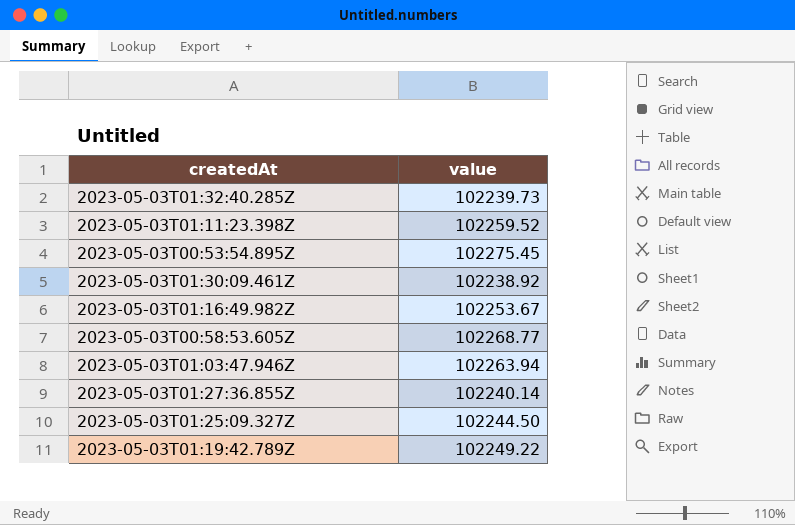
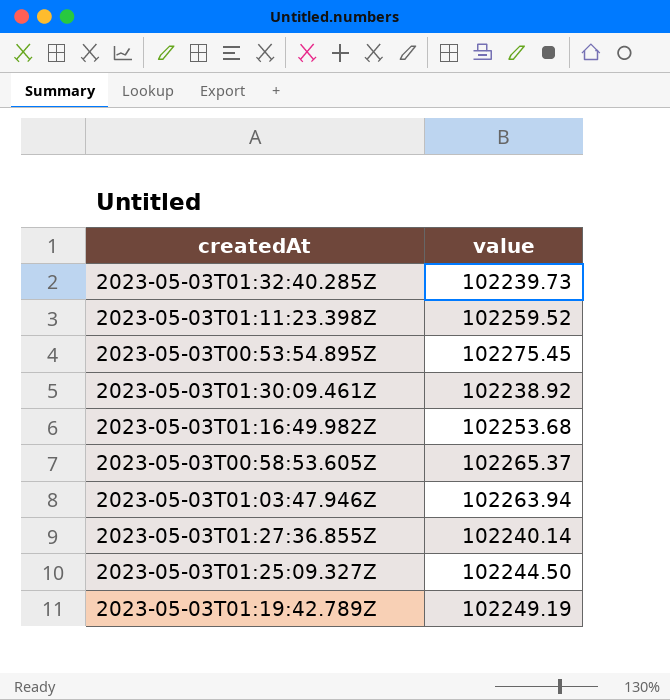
2023-05-03T01:16:49.982Z | value: 102253.67 -> 102253.68
2023-05-03T00:58:53.605Z | value: 102268.77 -> 102265.37
2023-05-03T01:19:42.789Z | value: 102249.22 -> 102249.19

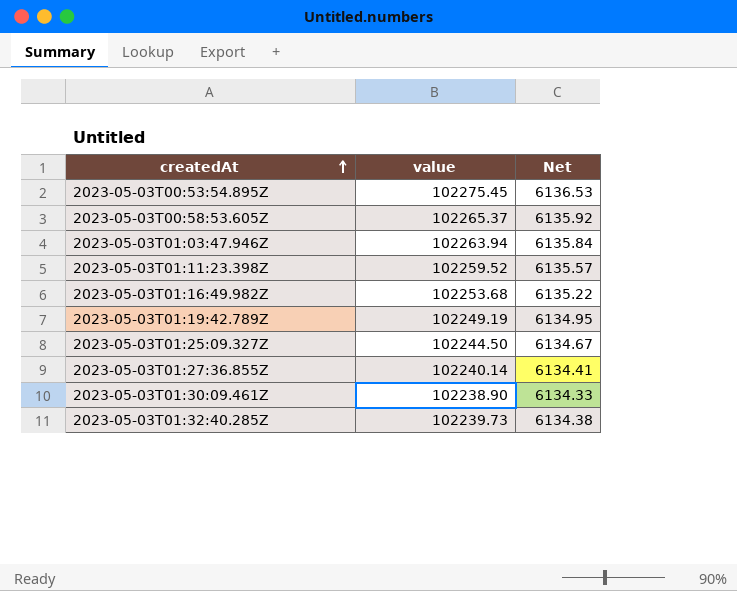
row order: none -> createdAt ascending
column Net | formula: none -> [value] * 0.06
2023-05-03T01:30:09.461Z | value: 102238.92 -> 102238.90

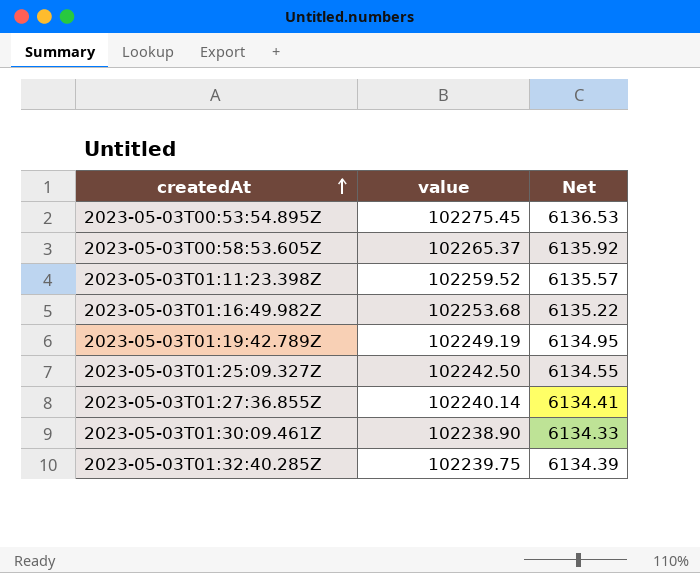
row 2023-05-03T01:03:47.946Z: 102263.94 | 6135.84 -> none
2023-05-03T01:25:09.327Z | value: 102244.50 -> 102242.50
2023-05-03T01:25:09.327Z | Net: 6134.67 -> 6134.55
2023-05-03T01:32:40.285Z | value: 102239.73 -> 102239.75
2023-05-03T01:32:40.285Z | Net: 6134.38 -> 6134.39

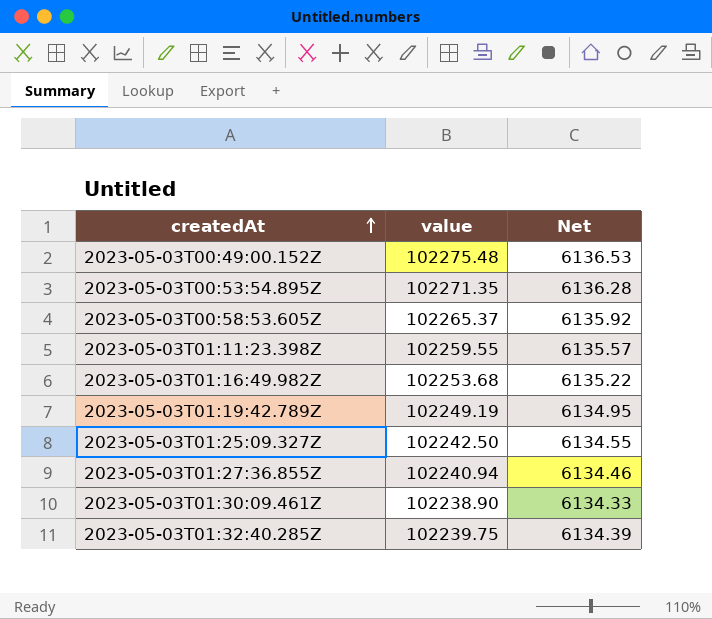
row 2023-05-03T00:49:00.152Z: none -> 102275.48 | 6136.53
2023-05-03T00:53:54.895Z | value: 102275.45 -> 102271.35
2023-05-03T00:53:54.895Z | Net: 6136.53 -> 6136.28
2023-05-03T01:11:23.398Z | value: 102259.52 -> 102259.55
2023-05-03T01:27:36.855Z | value: 102240.14 -> 102240.94
2023-05-03T01:27:36.855Z | Net: 6134.41 -> 6134.46

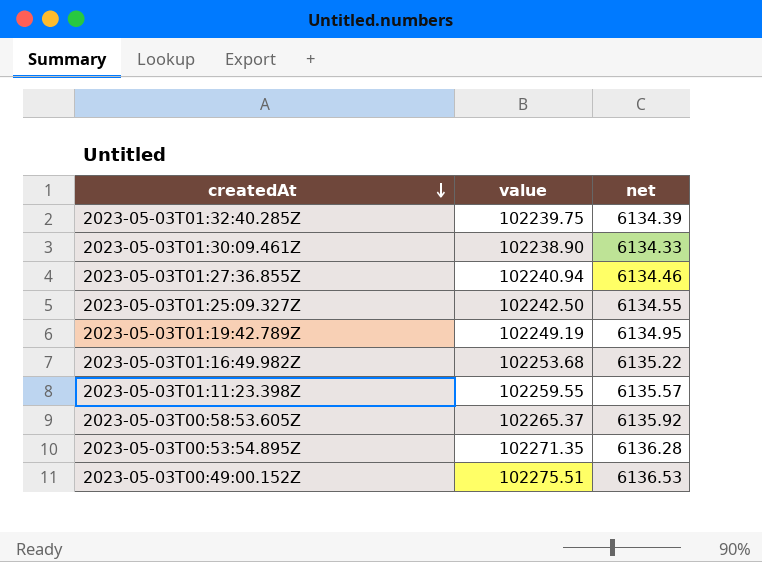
row order: createdAt ascending -> createdAt descending
column name: Net -> net
2023-05-03T00:49:00.152Z | value: 102275.48 -> 102275.51

